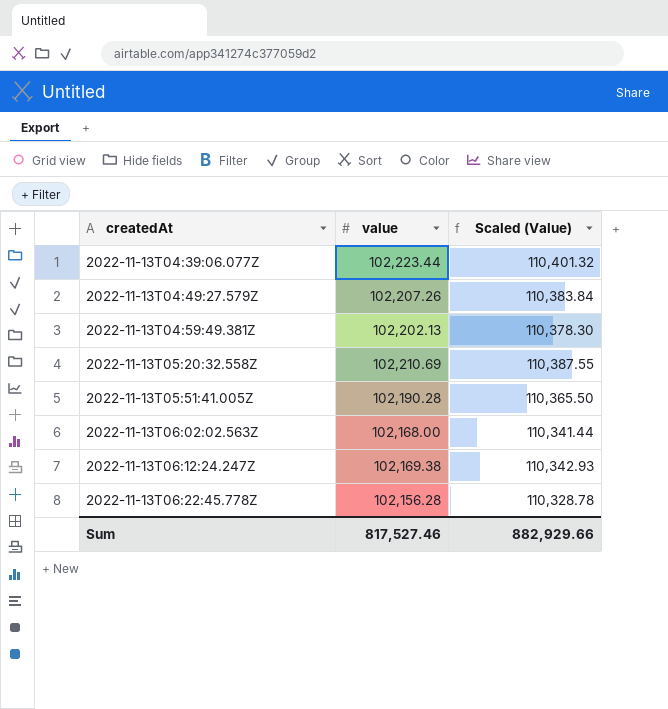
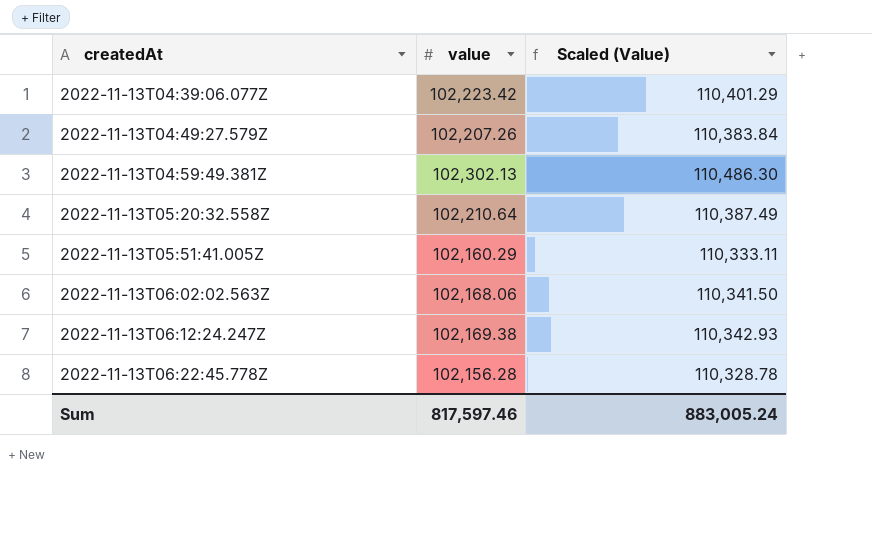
2022-11-13T04:39:06.077Z | value: 102,223.44 -> 102,223.42
2022-11-13T04:39:06.077Z | Scaled (Value): 110,401.32 -> 110,401.29
2022-11-13T04:59:49.381Z | value: 102,202.13 -> 102,302.13
2022-11-13T04:59:49.381Z | Scaled (Value): 110,378.30 -> 110,486.30
2022-11-13T05:20:32.558Z | value: 102,210.69 -> 102,210.64
2022-11-13T05:20:32.558Z | Scaled (Value): 110,387.55 -> 110,387.49
2022-11-13T05:51:41.005Z | value: 102,190.28 -> 102,160.29
2022-11-13T05:51:41.005Z | Scaled (Value): 110,365.50 -> 110,333.11
2022-11-13T06:02:02.563Z | value: 102,168.00 -> 102,168.06
2022-11-13T06:02:02.563Z | Scaled (Value): 110,341.44 -> 110,341.50
Sum | value: 817,527.46 -> 817,597.46
Sum | Scaled (Value): 882,929.66 -> 883,005.24

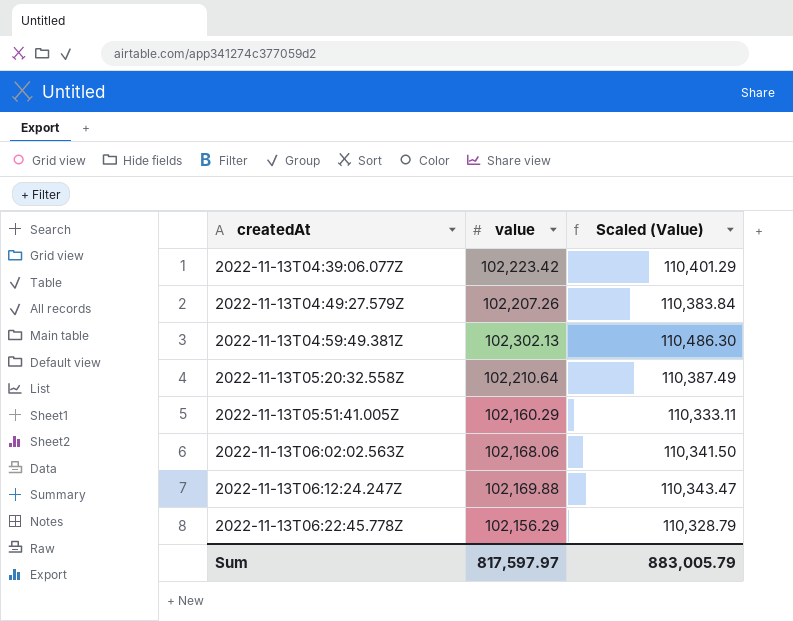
2022-11-13T06:12:24.247Z | value: 102,169.38 -> 102,169.88
2022-11-13T06:12:24.247Z | Scaled (Value): 110,342.93 -> 110,343.47
2022-11-13T06:22:45.778Z | value: 102,156.28 -> 102,156.29
2022-11-13T06:22:45.778Z | Scaled (Value): 110,328.78 -> 110,328.79
Sum | value: 817,597.46 -> 817,597.97
Sum | Scaled (Value): 883,005.24 -> 883,005.79

